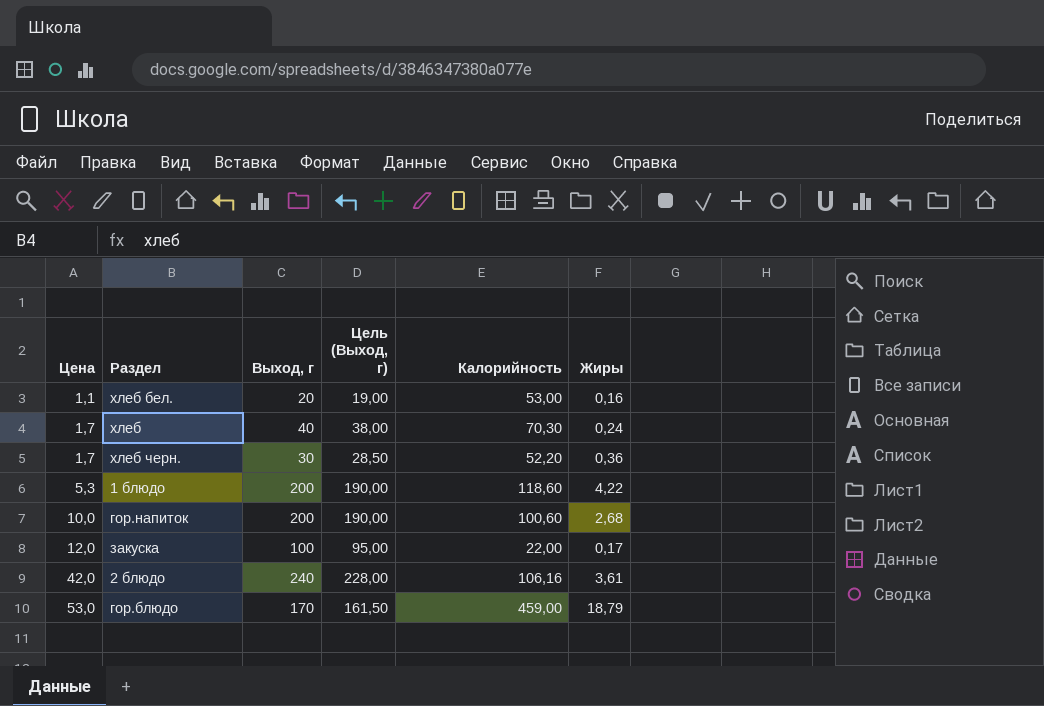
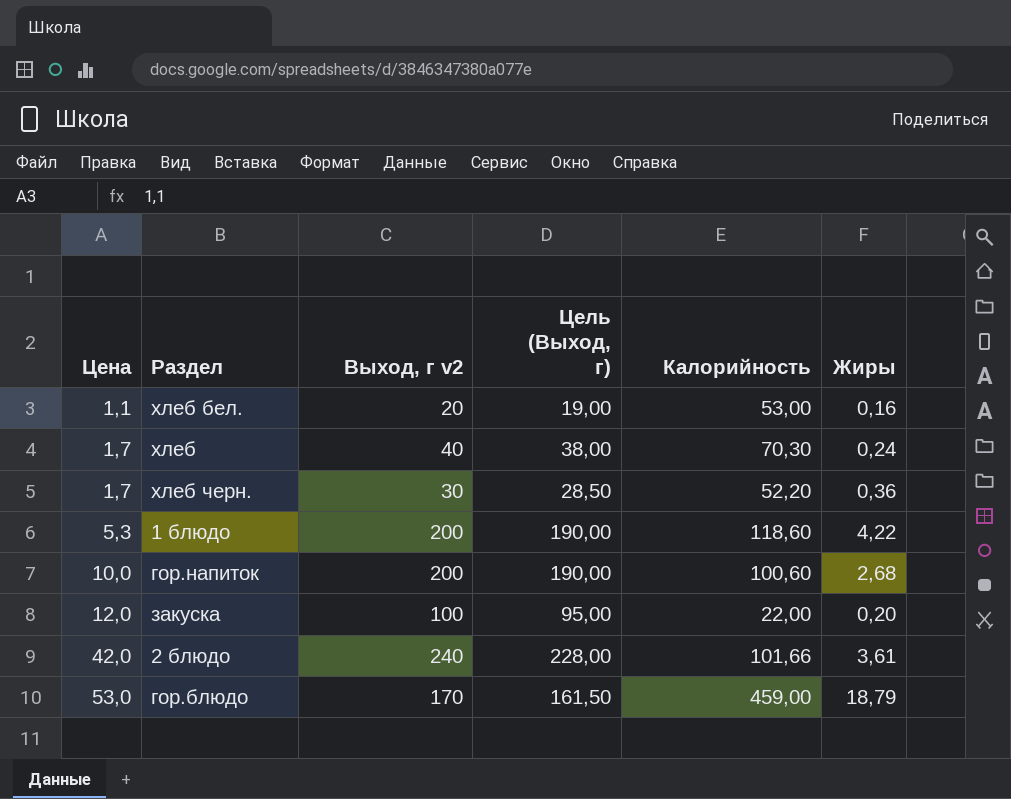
column name: Выход, г -> Выход, г v2
закуска | Жиры: 0,17 -> 0,20
2 блюдо | Калорийность: 106,16 -> 101,66

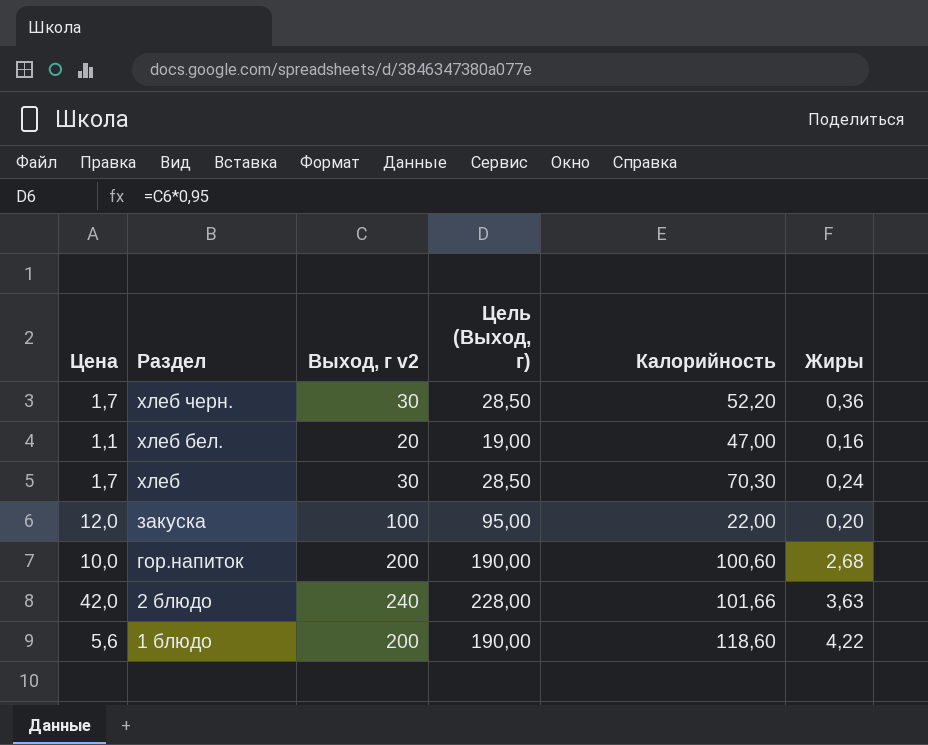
row order: Цена ascending -> Раздел descending
row гор.блюдо: 53,0 | 170 | 161,50 | 459,00 | 18,79 -> none
хлеб бел. | Калорийность: 53,00 -> 47,00
хлеб | Выход, г v2: 40 -> 30
хлеб | Цель (Выход, г): 38,00 -> 28,50
2 блюдо | Жиры: 3,61 -> 3,63
1 блюдо | Цена: 5,3 -> 5,6

